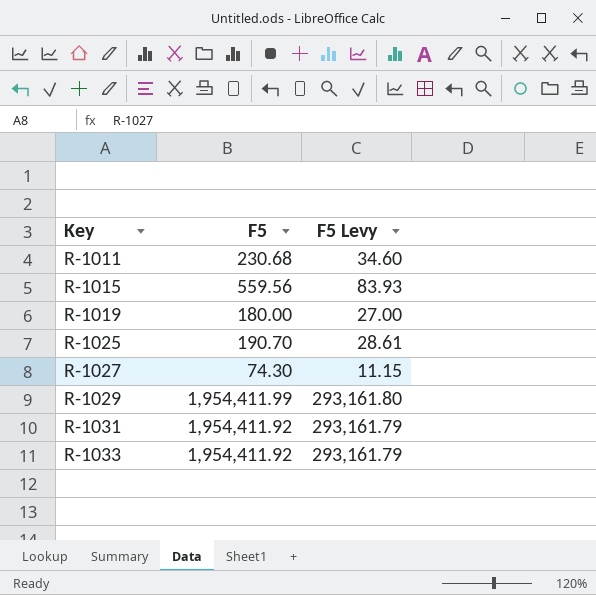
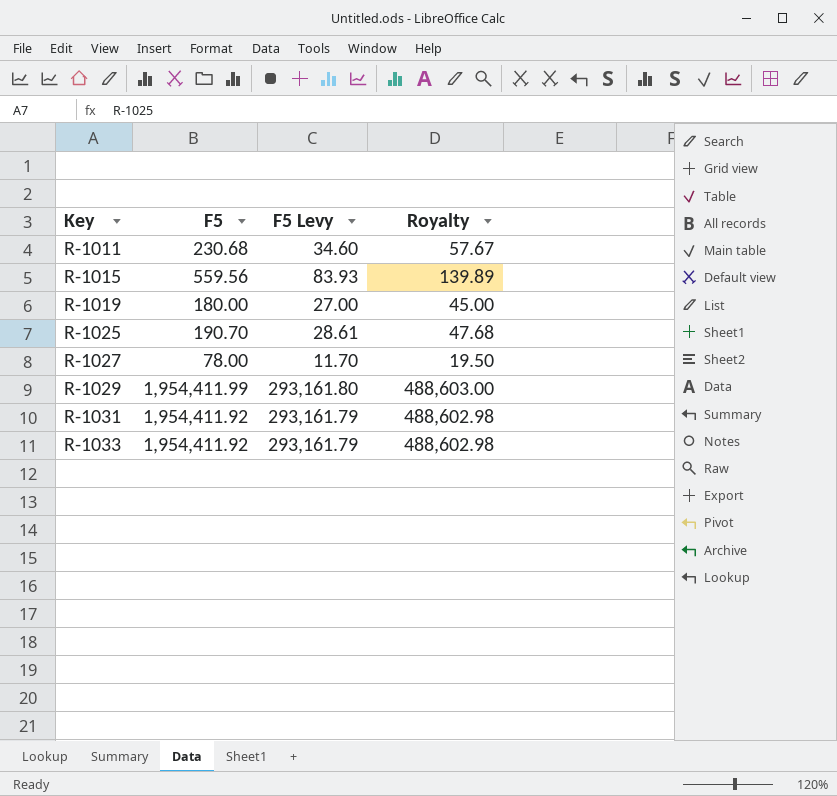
column Royalty | formula: none -> [F5] * 0.25
R-1027 | F5: 74.30 -> 78.00
R-1027 | F5 Levy: 11.15 -> 11.70

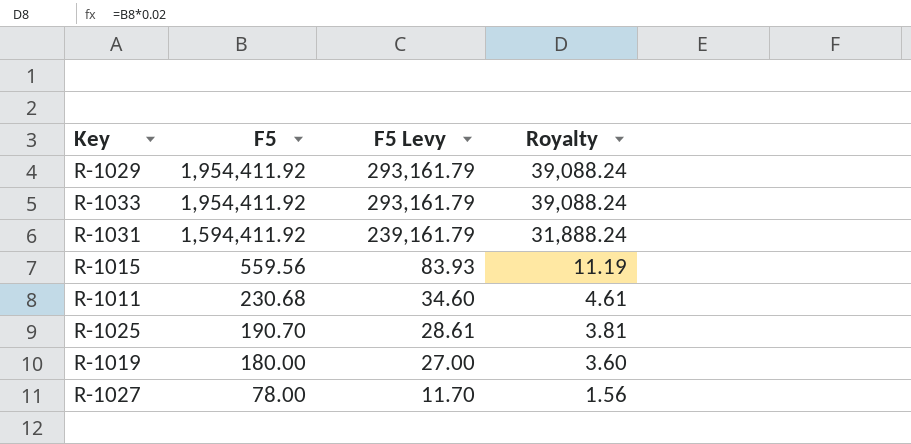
row order: Key ascending -> F5 descending
column Royalty | formula: [F5] * 0.25 -> [F5] * 0.02
R-1029 | F5: 1,954,411.99 -> 1,954,411.92
R-1029 | F5 Levy: 293,161.80 -> 293,161.79
R-1031 | F5: 1,954,411.92 -> 1,594,411.92
R-1031 | F5 Levy: 293,161.79 -> 239,161.79

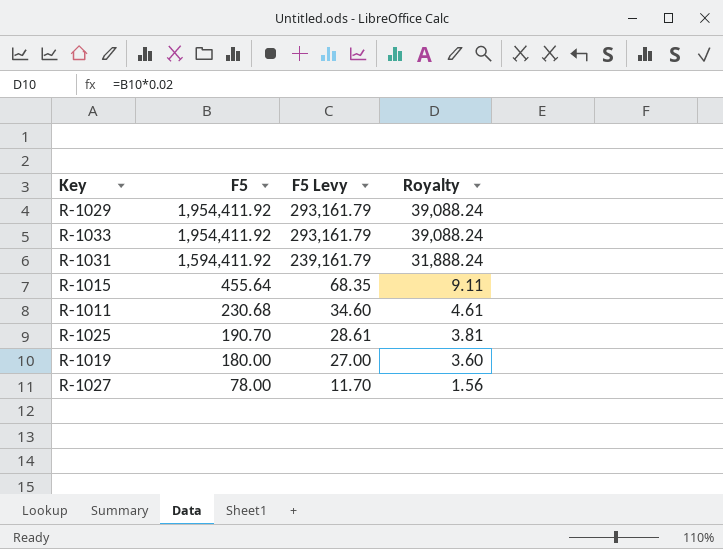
R-1015 | F5: 559.56 -> 455.64
R-1015 | F5 Levy: 83.93 -> 68.35
R-1015 | Royalty: 11.19 -> 9.11

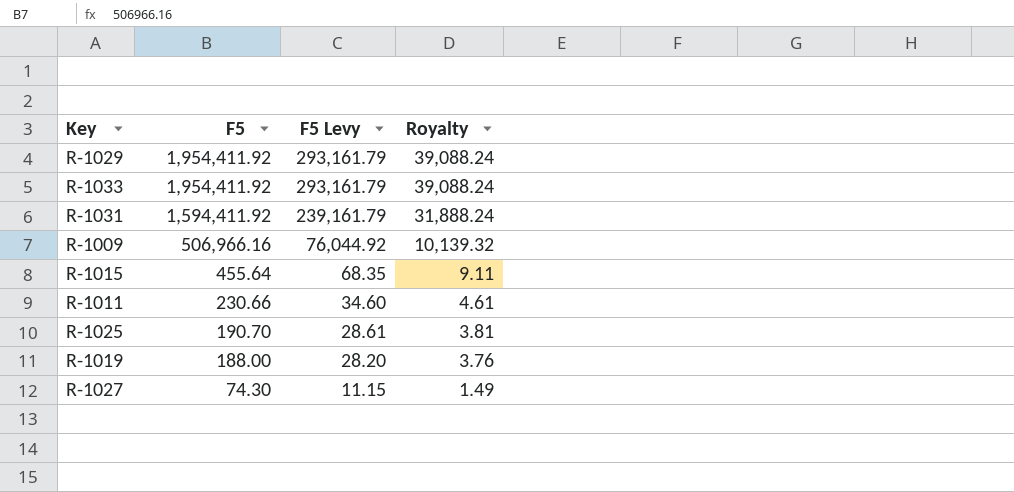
row R-1009: none -> 506,966.16 | 76,044.92 | 10,139.32
R-1011 | F5: 230.68 -> 230.66
R-1019 | F5: 180.00 -> 188.00
R-1019 | F5 Levy: 27.00 -> 28.20
R-1019 | Royalty: 3.60 -> 3.76
R-1027 | F5: 78.00 -> 74.30
R-1027 | F5 Levy: 11.70 -> 11.15
R-1027 | Royalty: 1.56 -> 1.49

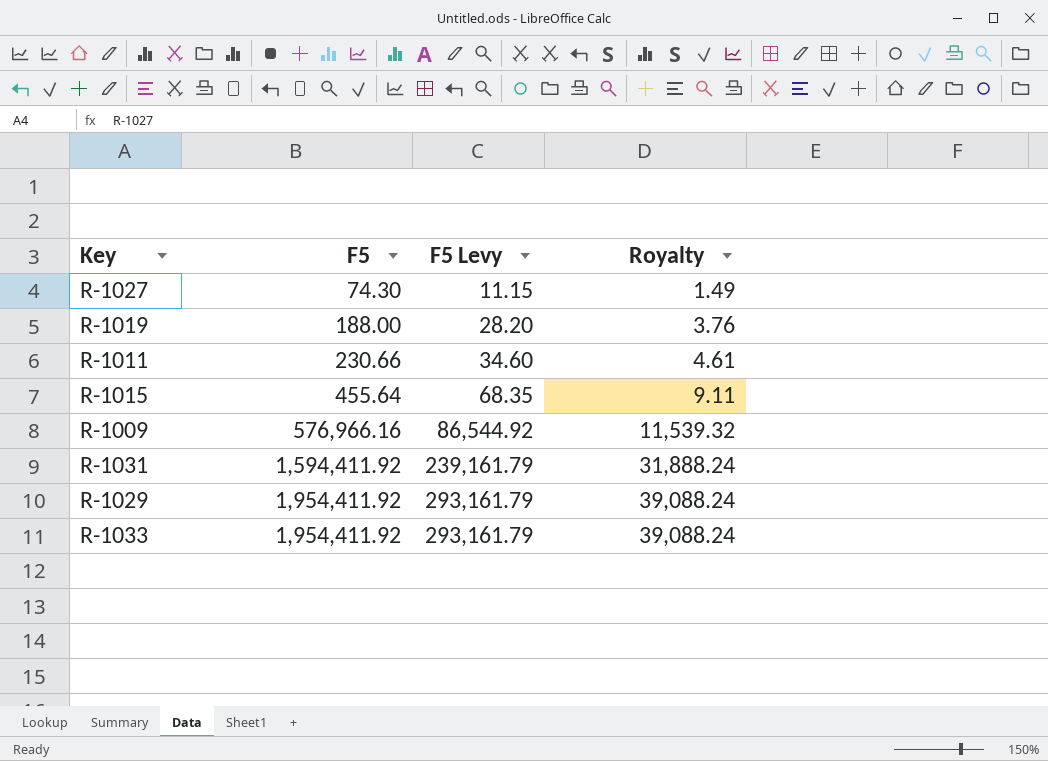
row order: F5 descending -> F5 ascending
row R-1025: 190.70 | 28.61 | 3.81 -> none
R-1009 | F5: 506,966.16 -> 576,966.16
R-1009 | F5 Levy: 76,044.92 -> 86,544.92
R-1009 | Royalty: 10,139.32 -> 11,539.32

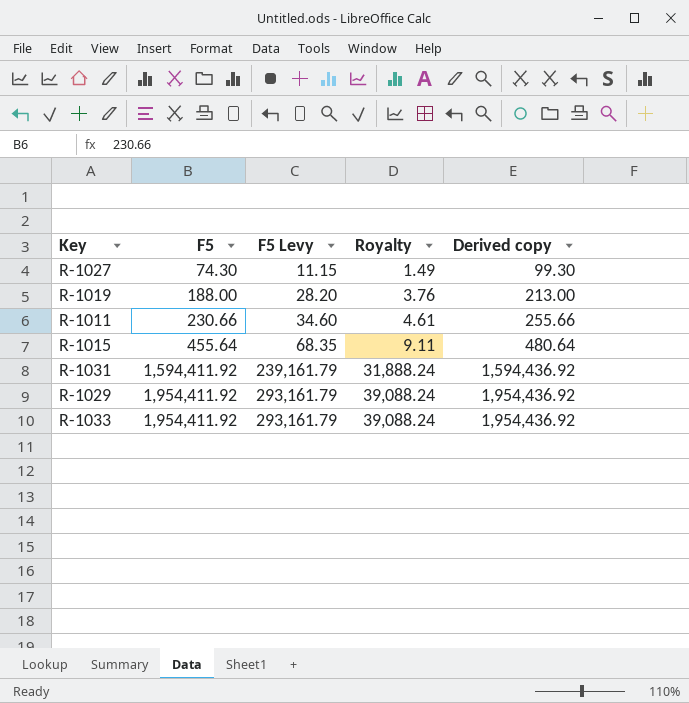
column Derived copy | formula: none -> [F5] + 25
row R-1009: 576,966.16 | 86,544.92 | 11,539.32 -> none

